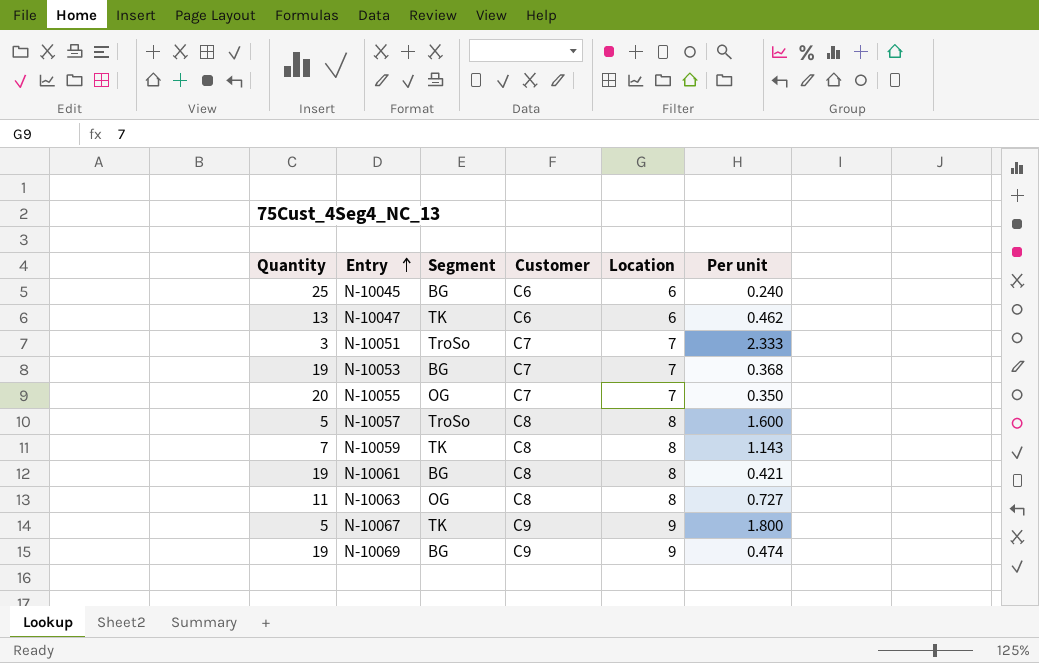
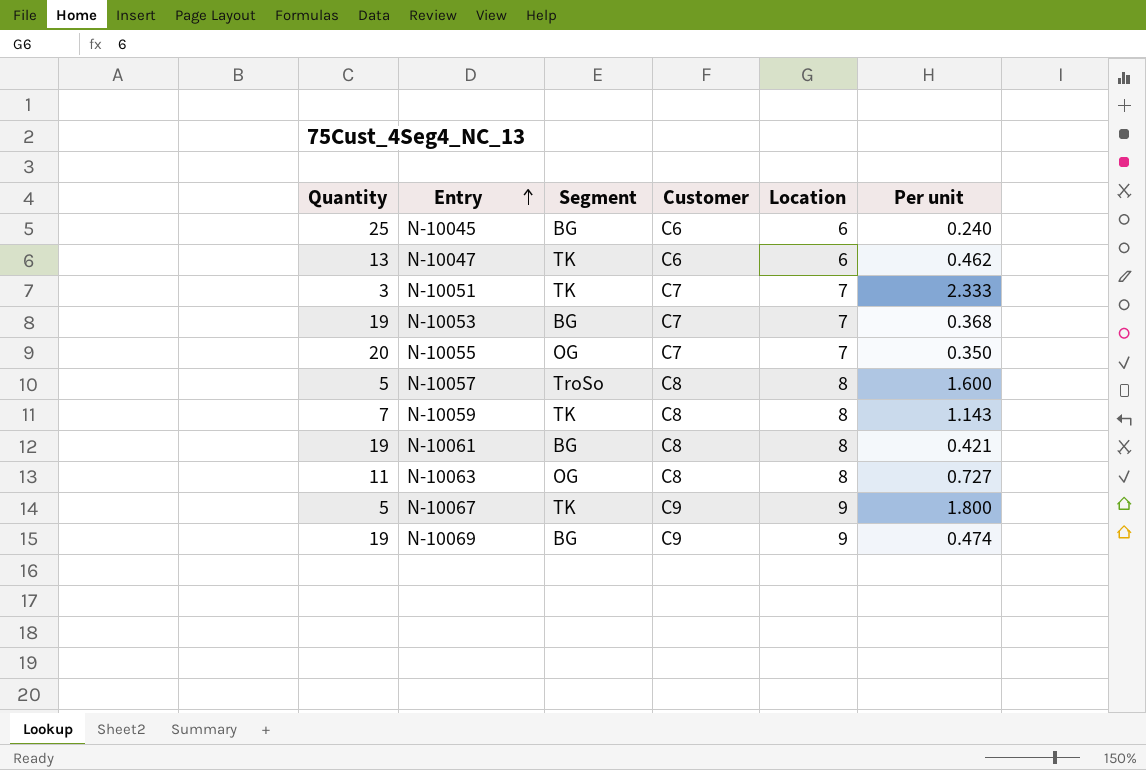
N-10051 | Segment: TroSo -> TK

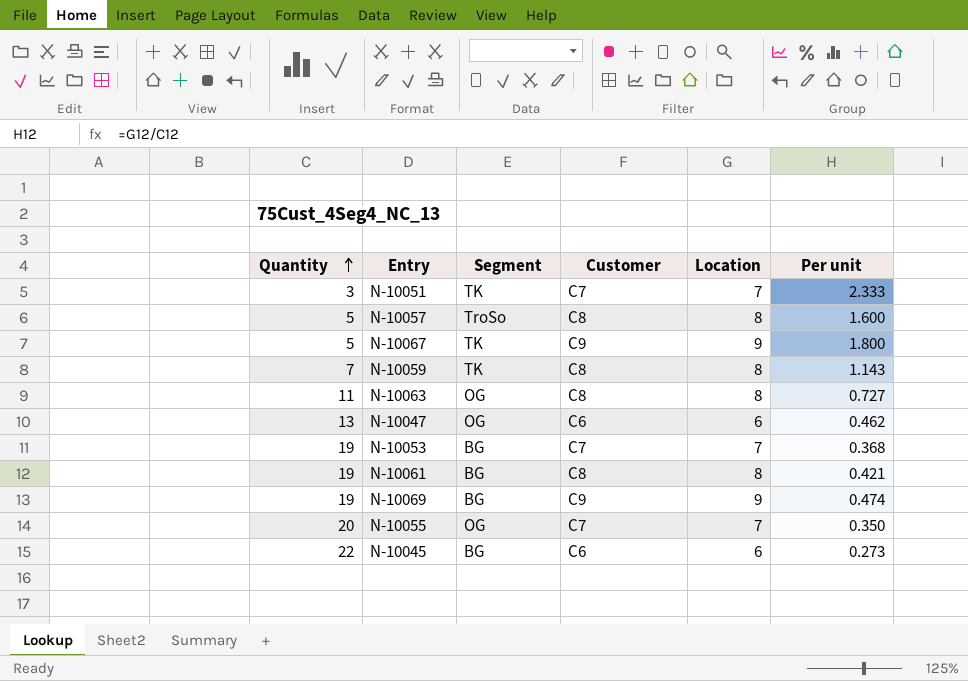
row order: Entry ascending -> Quantity ascending
N-10047 | Segment: TK -> OG
N-10045 | Quantity: 25 -> 22
N-10045 | Per unit: 0.240 -> 0.273

